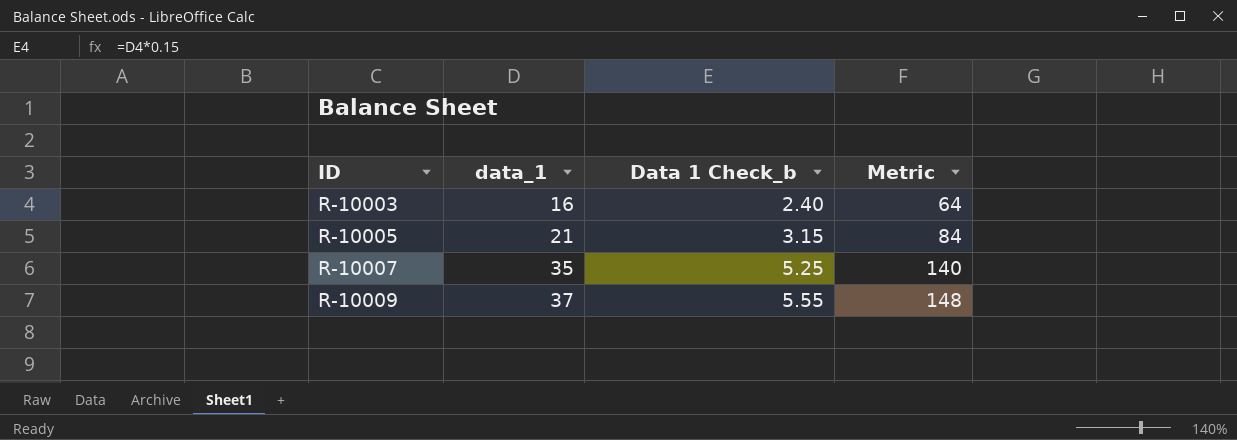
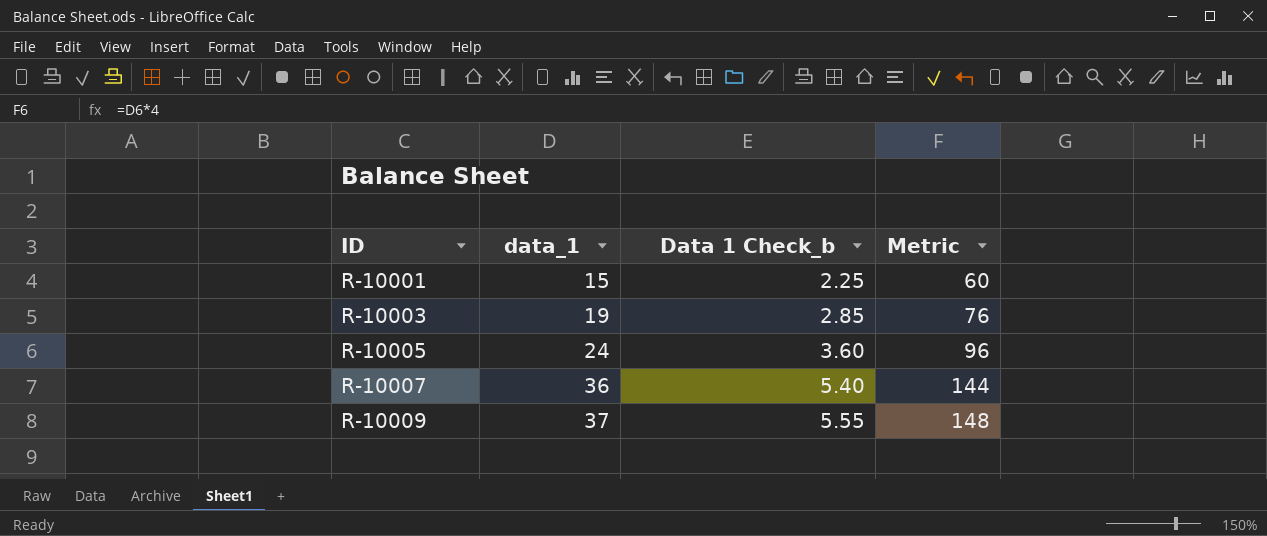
row R-10001: none -> 15 | 2.25 | 60
R-10003 | data_1: 16 -> 19
R-10003 | Data 1 Check_b: 2.40 -> 2.85
R-10003 | Metric: 64 -> 76
R-10005 | data_1: 21 -> 24
R-10005 | Data 1 Check_b: 3.15 -> 3.60
R-10005 | Metric: 84 -> 96
R-10007 | data_1: 35 -> 36
R-10007 | Data 1 Check_b: 5.25 -> 5.40
R-10007 | Metric: 140 -> 144

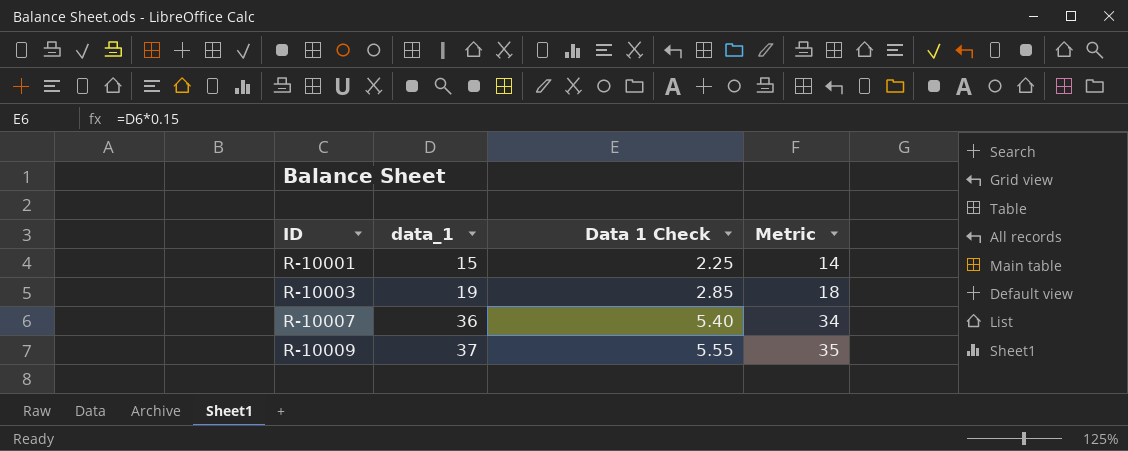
column name: Data 1 Check_b -> Data 1 Check
column Metric | formula: [data_1] * 4 -> [data_1] * 0.95
row R-10005: 24 | 3.60 | 96 -> none

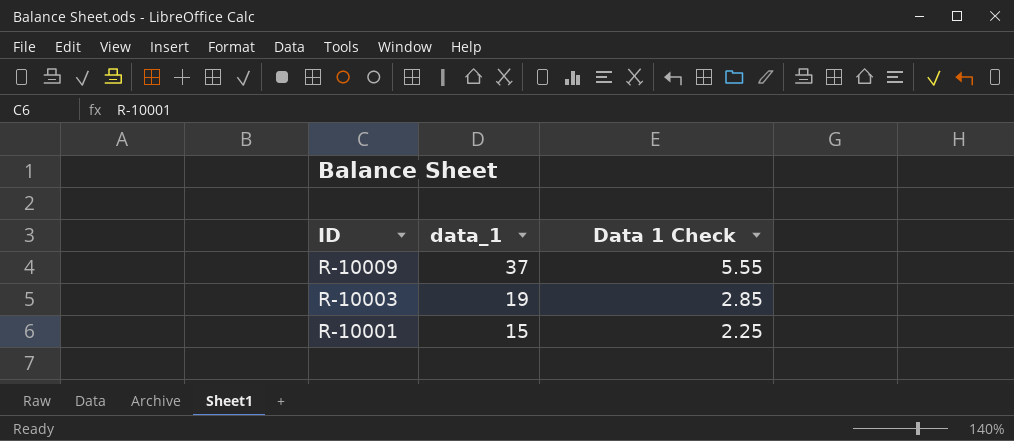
row order: ID ascending -> ID descending
column Metric | formula: [data_1] * 0.95 -> none
row R-10007: 36 | 5.40 | 34 -> none

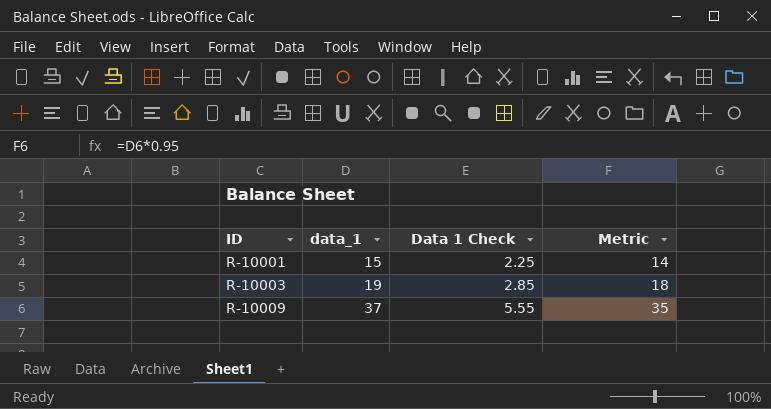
row order: ID descending -> ID ascending
column Metric | formula: none -> [data_1] * 0.95

